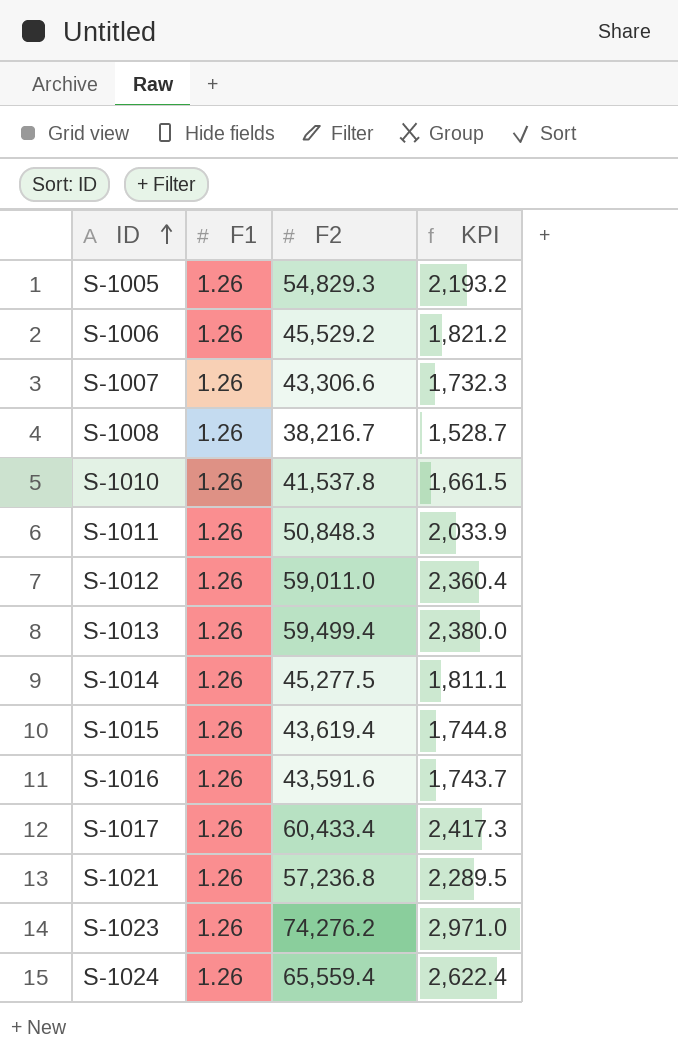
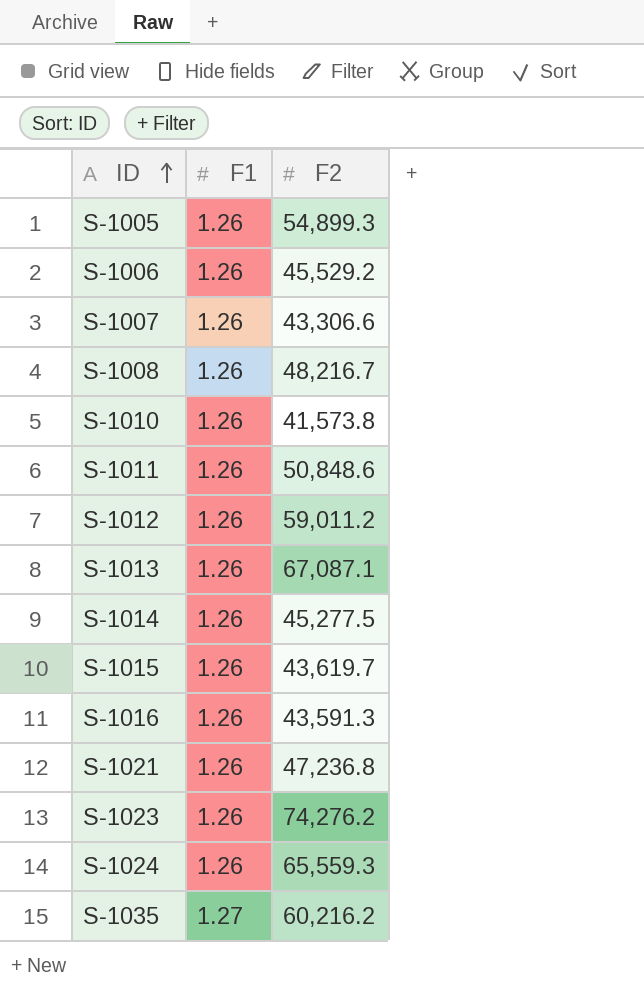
column KPI | formula: [F2] * 0.04 -> none
row S-1017: 1.26 | 60,433.4 | 2,417.3 -> none
S-1005 | F2: 54,829.3 -> 54,899.3
S-1008 | F2: 38,216.7 -> 48,216.7
S-1010 | F2: 41,537.8 -> 41,573.8
S-1011 | F2: 50,848.3 -> 50,848.6
S-1012 | F2: 59,011.0 -> 59,011.2
S-1013 | F2: 59,499.4 -> 67,087.1
S-1015 | F2: 43,619.4 -> 43,619.7
S-1016 | F2: 43,591.6 -> 43,591.3
S-1021 | F2: 57,236.8 -> 47,236.8
S-1024 | F2: 65,559.4 -> 65,559.3
row S-1035: none -> 1.27 | 60,216.2

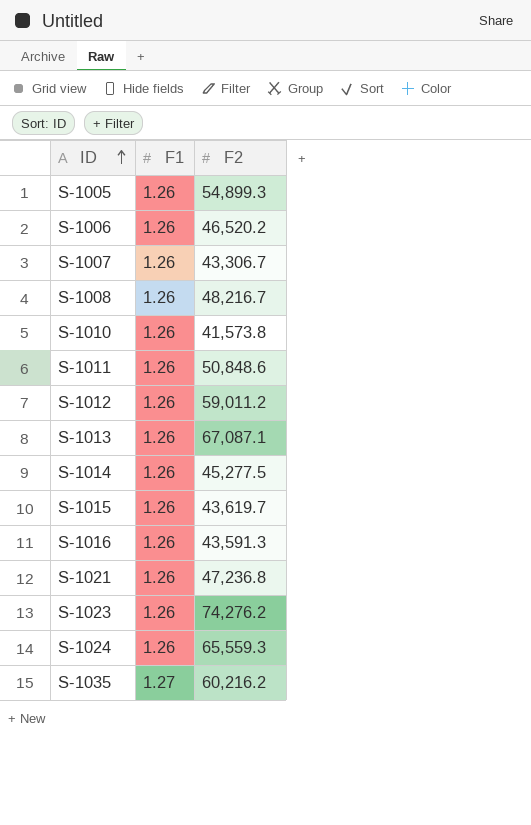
S-1006 | F2: 45,529.2 -> 46,520.2
S-1007 | F2: 43,306.6 -> 43,306.7

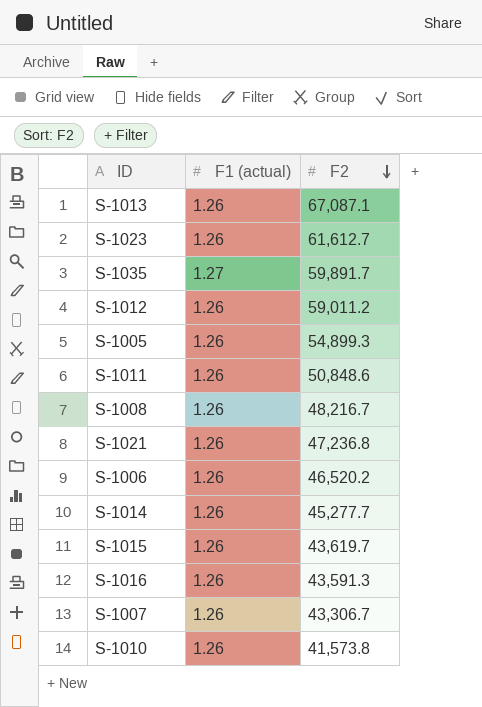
row order: ID ascending -> F2 descending
column name: F1 -> F1 (actual)
row S-1024: 1.26 | 65,559.3 -> none
S-1023 | F2: 74,276.2 -> 61,612.7
S-1035 | F2: 60,216.2 -> 59,891.7
S-1014 | F2: 45,277.5 -> 45,277.7

